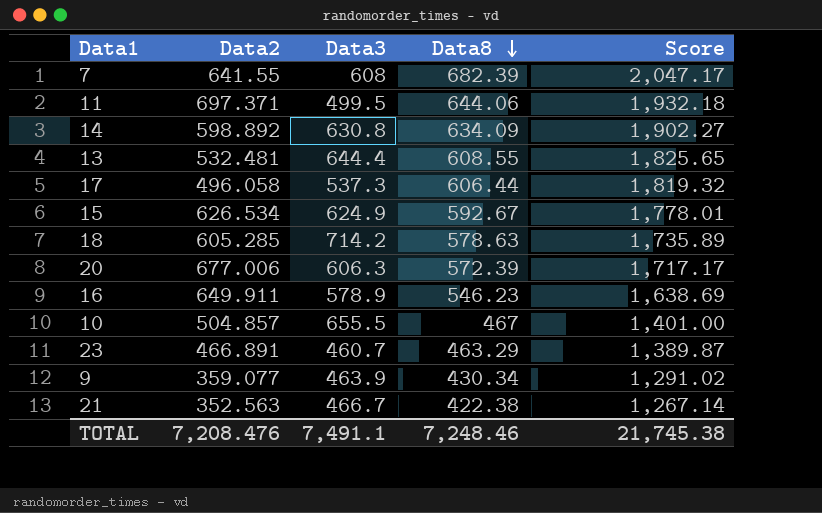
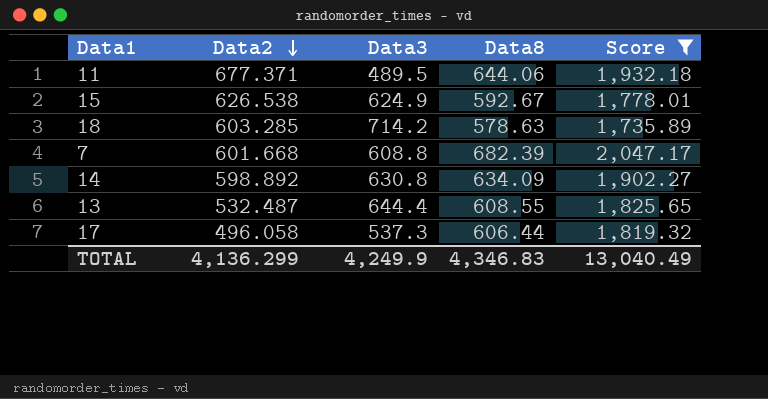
filter: none -> Score >= 1,735.89
row order: Data8 descending -> Data2 descending
11 | Data2: 697.371 -> 677.371
11 | Data3: 499.5 -> 489.5
15 | Data2: 626.534 -> 626.538
18 | Data2: 605.285 -> 603.285
7 | Data2: 641.55 -> 601.668
7 | Data3: 608 -> 608.8
13 | Data2: 532.481 -> 532.487
TOTAL | Data2: 7,208.476 -> 4,136.299
TOTAL | Data3: 7,491.1 -> 4,249.9
TOTAL | Data8: 7,248.46 -> 4,346.83
TOTAL | Score: 21,745.38 -> 13,040.49

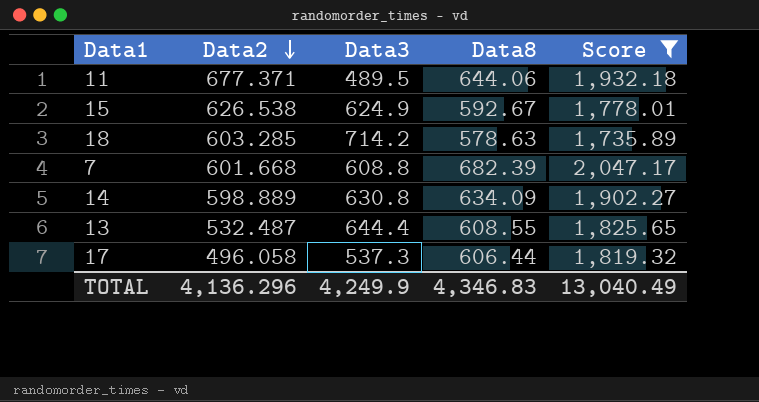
14 | Data2: 598.892 -> 598.889
TOTAL | Data2: 4,136.299 -> 4,136.296

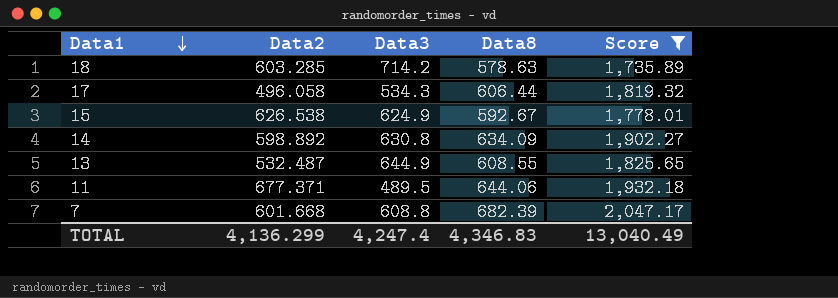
row order: Data2 descending -> Data1 descending
17 | Data3: 537.3 -> 534.3
14 | Data2: 598.889 -> 598.892
13 | Data3: 644.4 -> 644.9
TOTAL | Data2: 4,136.296 -> 4,136.299
TOTAL | Data3: 4,249.9 -> 4,247.4

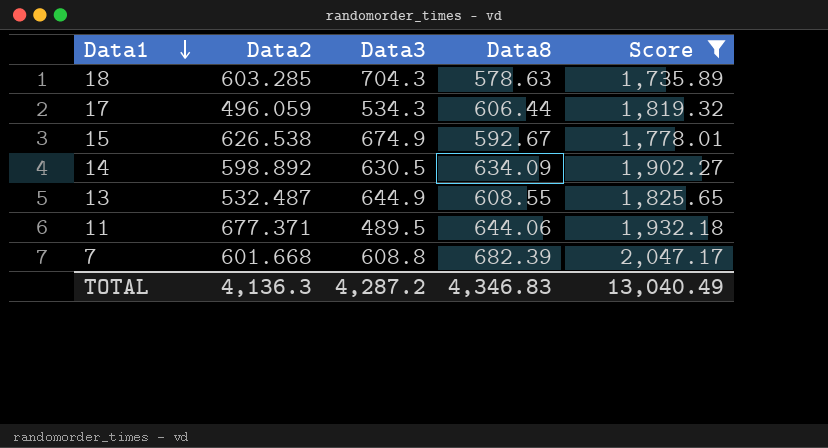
18 | Data3: 714.2 -> 704.3
17 | Data2: 496.058 -> 496.059
15 | Data3: 624.9 -> 674.9
14 | Data3: 630.8 -> 630.5
TOTAL | Data2: 4,136.299 -> 4,136.3
TOTAL | Data3: 4,247.4 -> 4,287.2

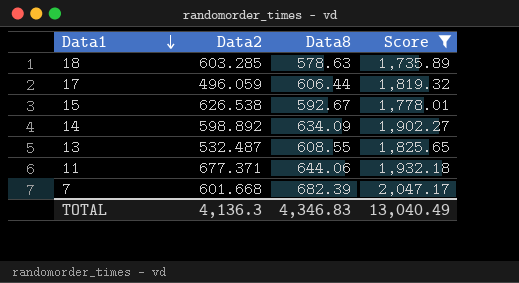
column Data3 | position: 3 -> none

